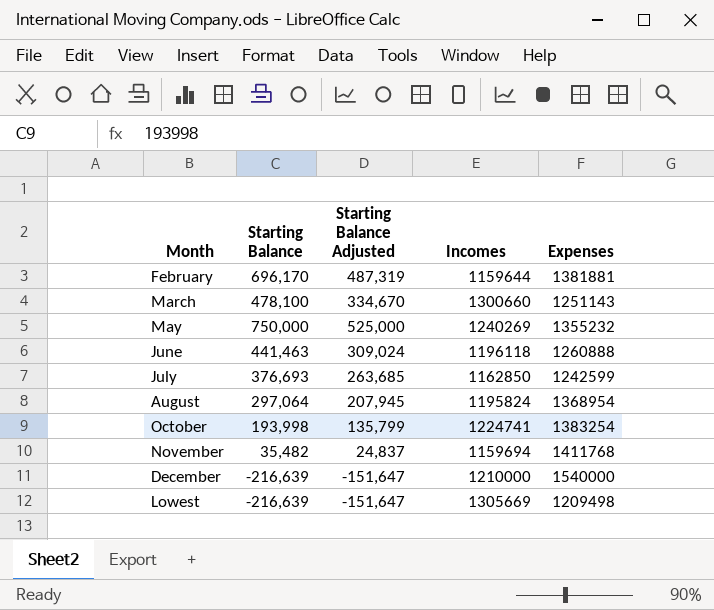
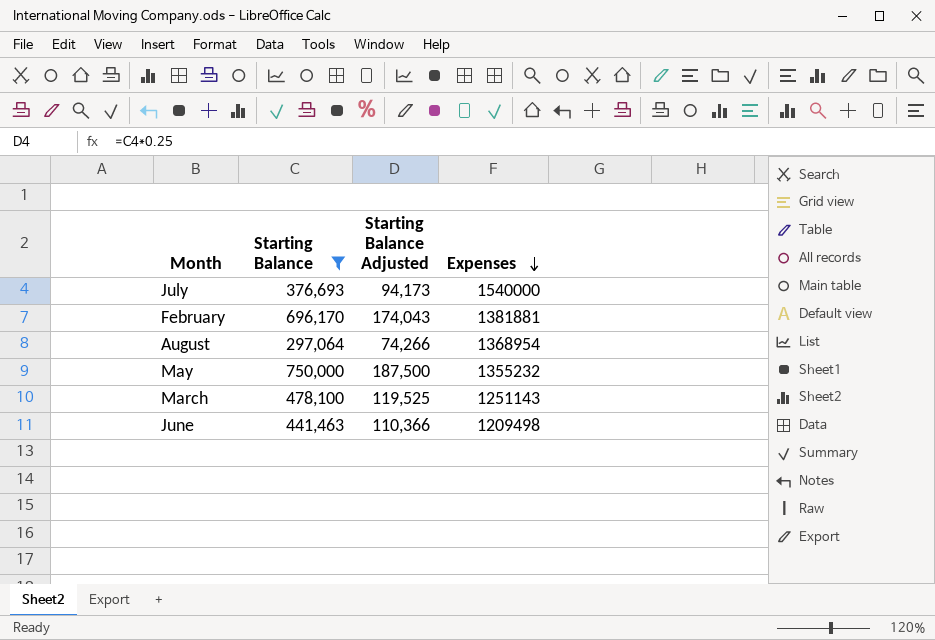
filter: none -> Starting Balance >= 297,064
row order: none -> Expenses descending
column Incomes | position: 4 -> none
column Starting Balance Adjusted | formula: [Starting Balance] * 0.7 -> [Starting Balance] * 0.25
July | Expenses: 1242599 -> 1540000
June | Expenses: 1260888 -> 1209498

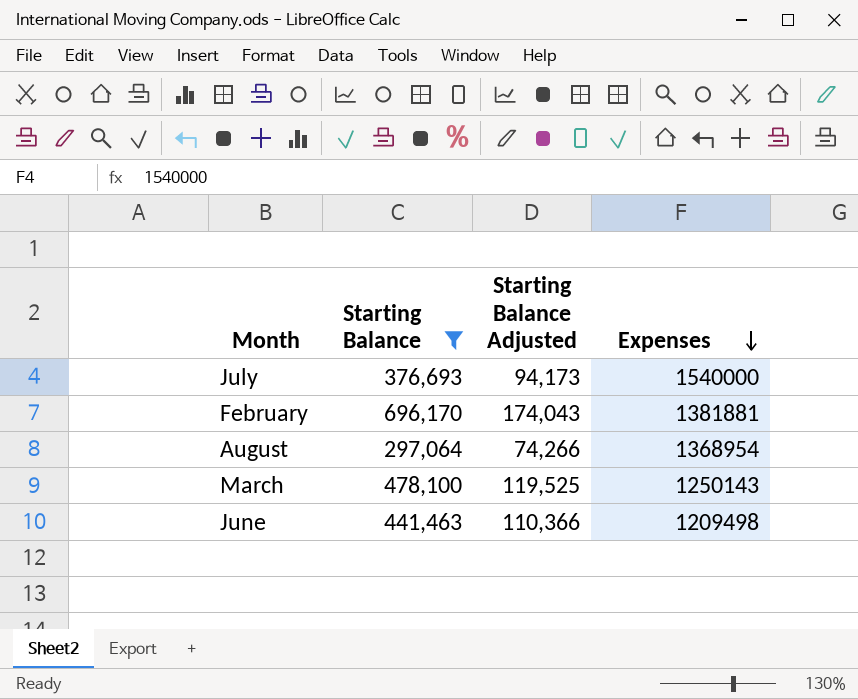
row May: 750,000 | 187,500 | 1355232 -> none
March | Expenses: 1251143 -> 1250143

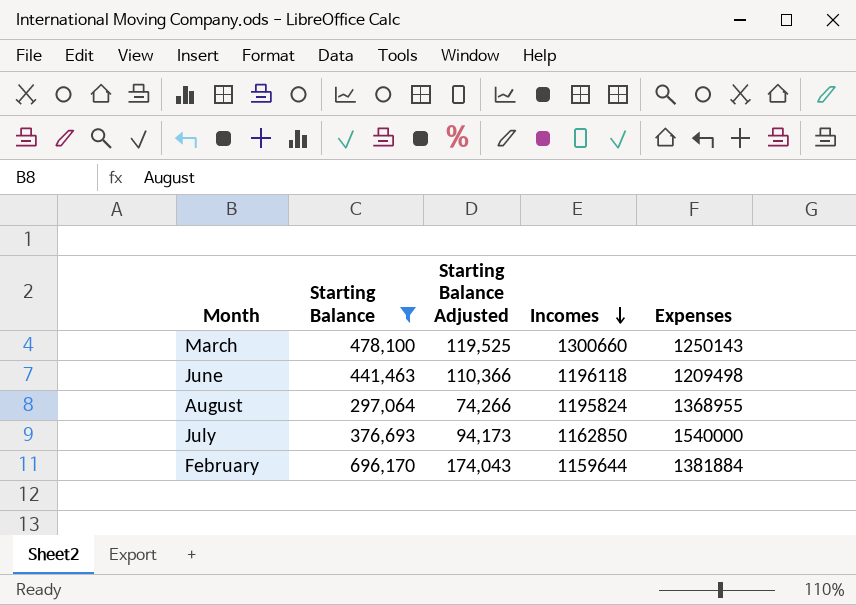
row order: Expenses descending -> Incomes descending
column Incomes | position: none -> 4
August | Expenses: 1368954 -> 1368955
February | Expenses: 1381881 -> 1381884

